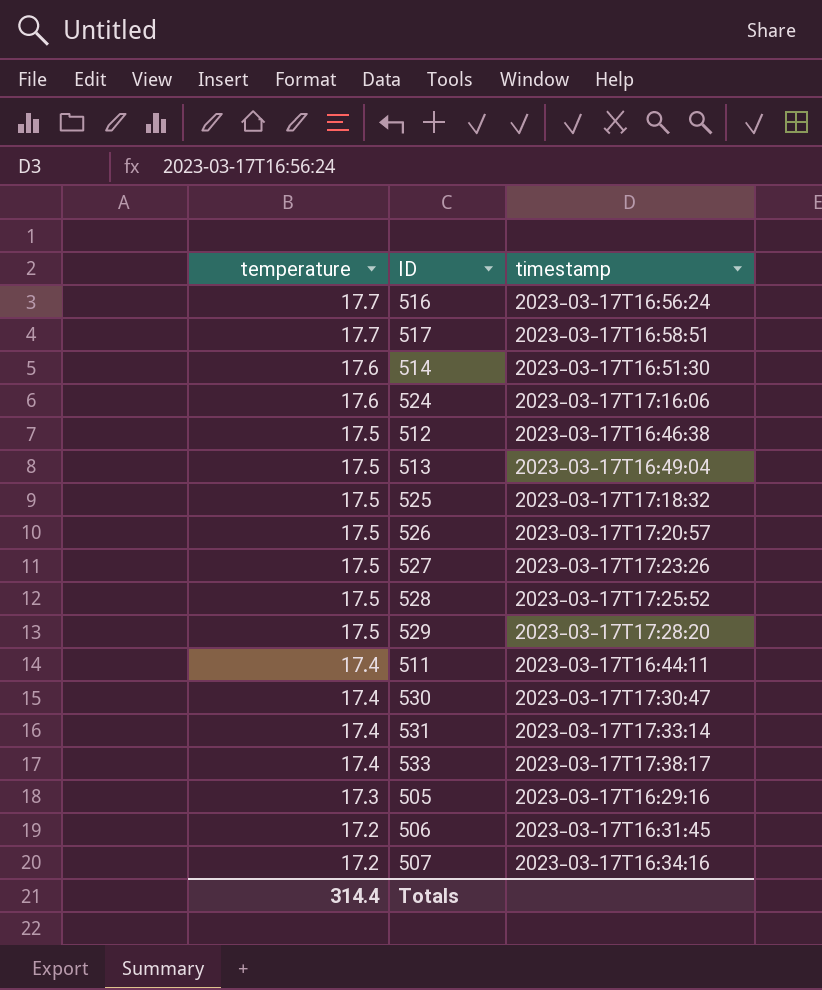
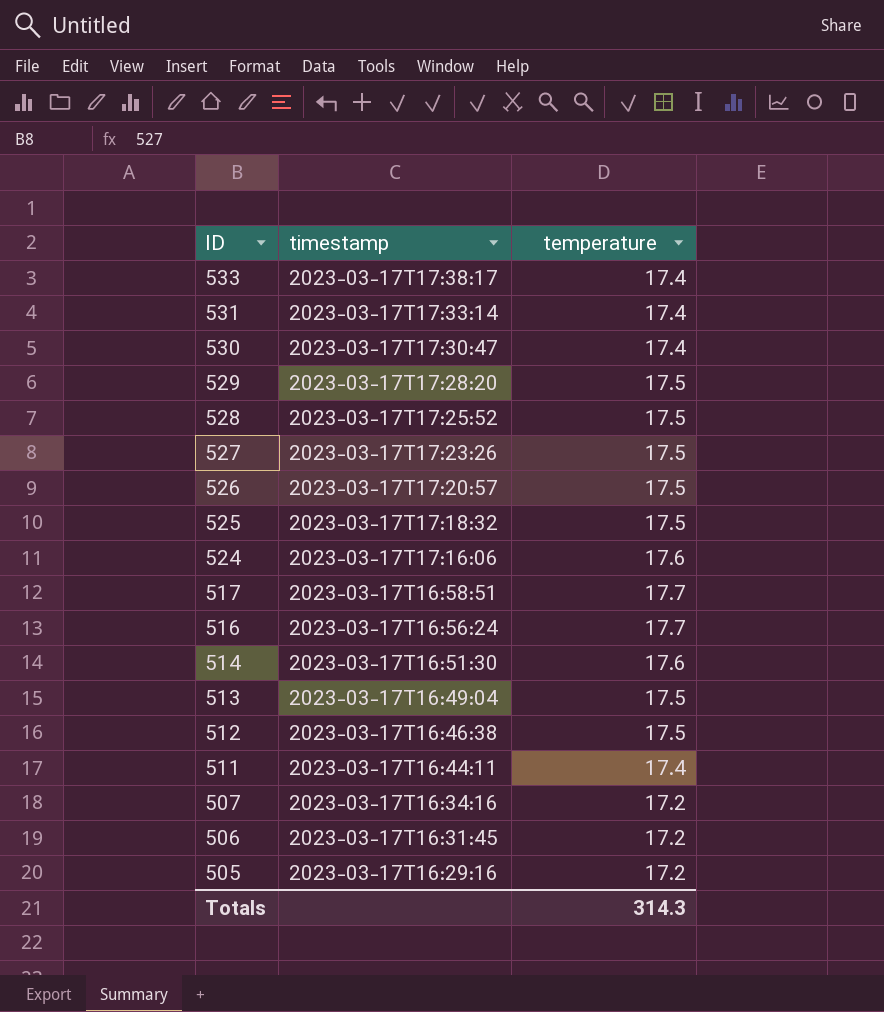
row order: temperature descending -> ID descending
column temperature | position: 1 -> 3
505 | temperature: 17.3 -> 17.2
Totals | temperature: 314.4 -> 314.3

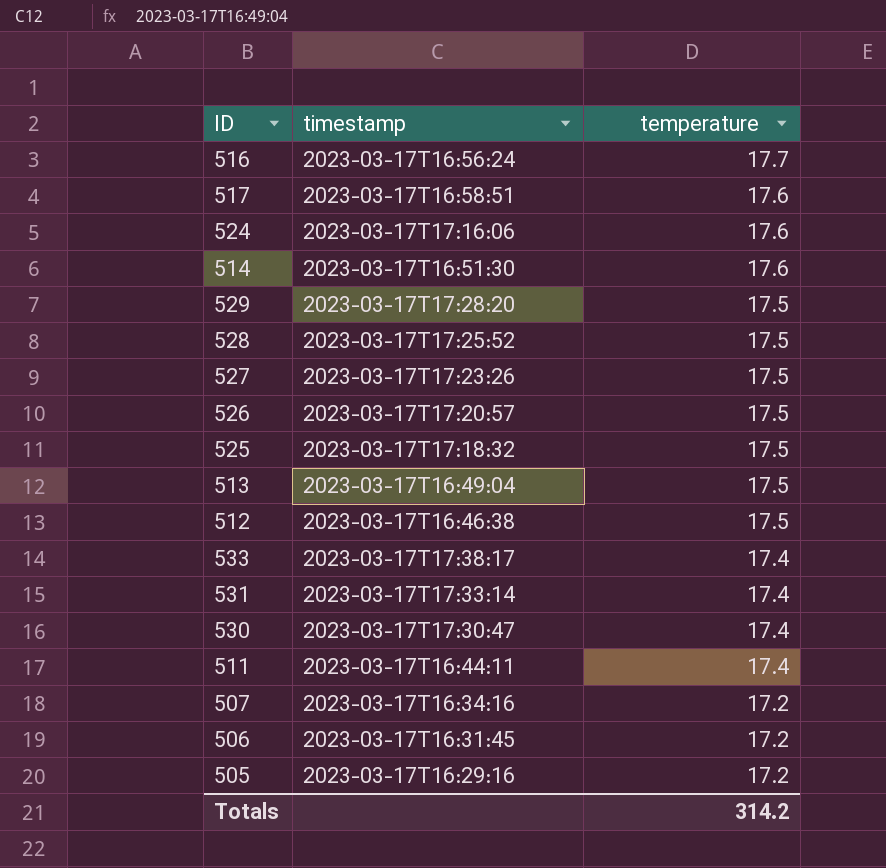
row order: ID descending -> temperature descending
517 | temperature: 17.7 -> 17.6
Totals | temperature: 314.3 -> 314.2

